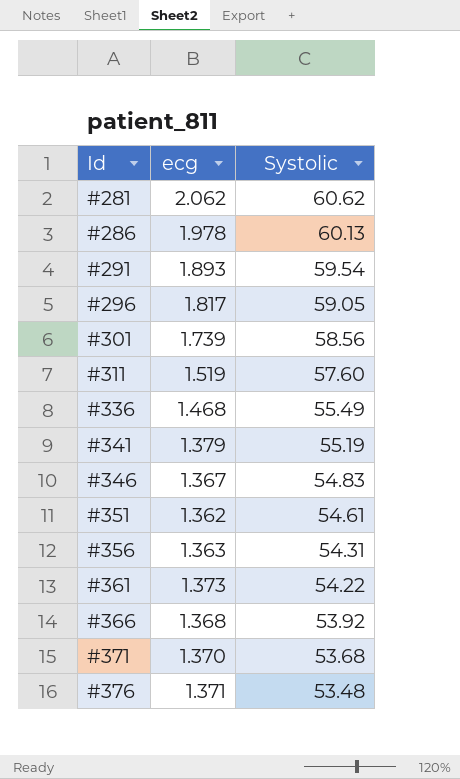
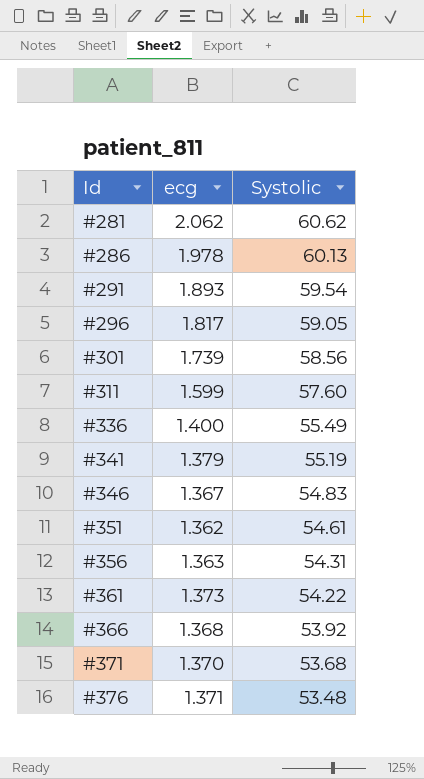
#311 | ecg: 1.519 -> 1.599
#336 | ecg: 1.468 -> 1.400

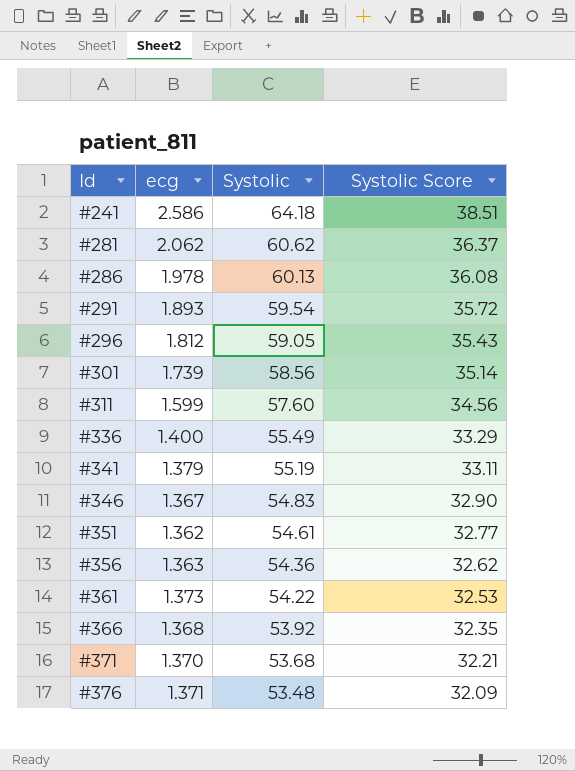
column Systolic Score | formula: none -> [Systolic] * 0.6
row #241: none -> 2.586 | 64.18 | 38.51
#296 | ecg: 1.817 -> 1.812
#356 | Systolic: 54.31 -> 54.36

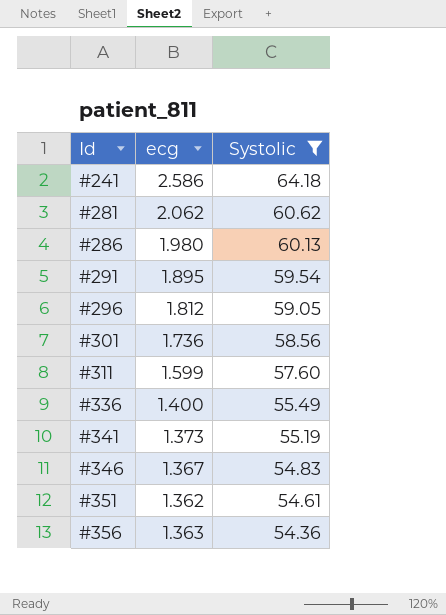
filter: none -> Systolic >= 54.36
column Systolic Score | formula: [Systolic] * 0.6 -> none
#286 | ecg: 1.978 -> 1.980
#291 | ecg: 1.893 -> 1.895
#301 | ecg: 1.739 -> 1.736
#341 | ecg: 1.379 -> 1.373

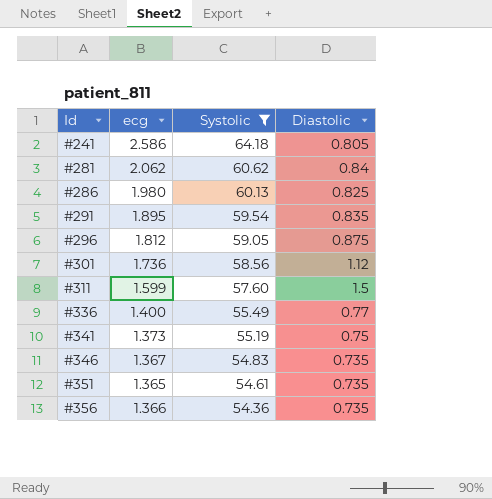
column Diastolic | position: none -> 4
#351 | ecg: 1.362 -> 1.365
#356 | ecg: 1.363 -> 1.366

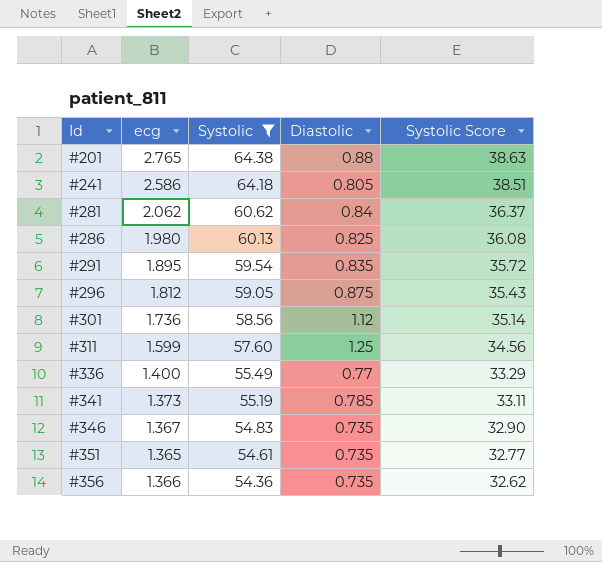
column Systolic Score | formula: none -> [Systolic] * 0.6
row #201: none -> 2.765 | 64.38 | 0.88 | 38.63
#311 | Diastolic: 1.5 -> 1.25
#341 | Diastolic: 0.75 -> 0.785

